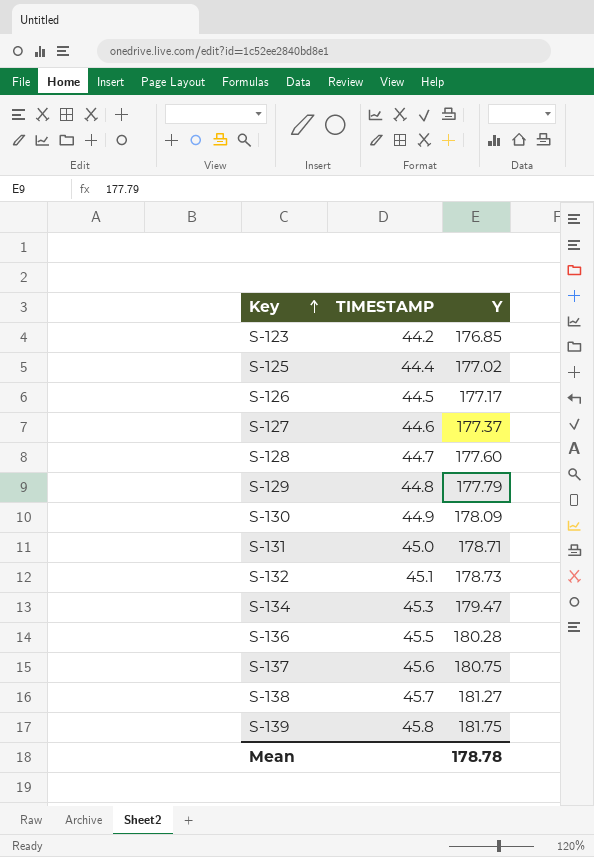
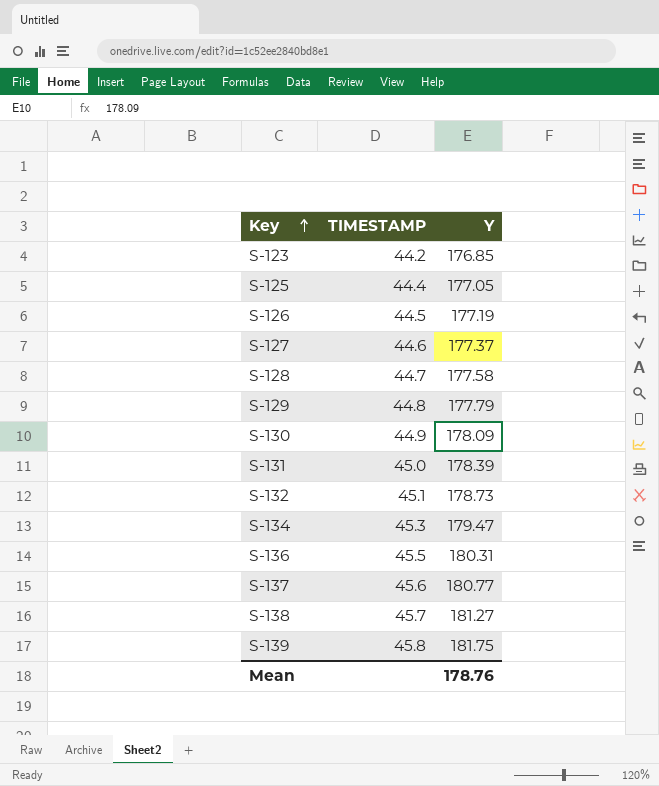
S-125 | Y: 177.02 -> 177.05
S-126 | Y: 177.17 -> 177.19
S-128 | Y: 177.60 -> 177.58
S-131 | Y: 178.71 -> 178.39
S-136 | Y: 180.28 -> 180.31
S-137 | Y: 180.75 -> 180.77
Mean | Y: 178.78 -> 178.76

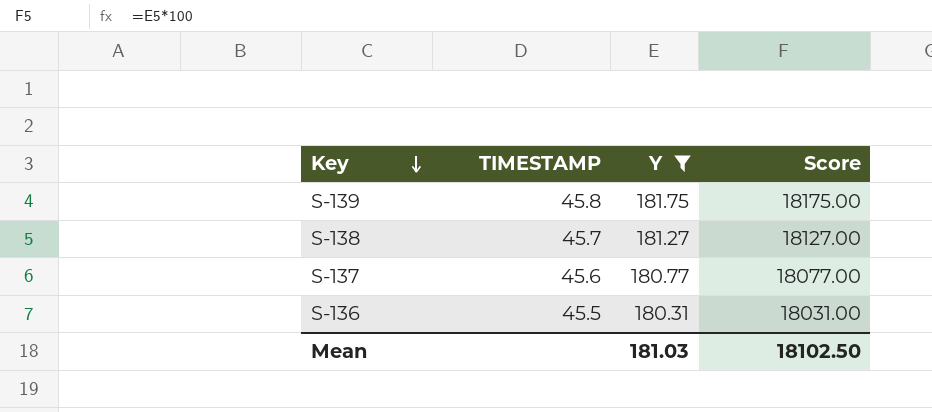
filter: none -> Y >= 180.31
row order: Key ascending -> Key descending
column Score | formula: none -> [Y] * 100
Mean | Y: 178.76 -> 181.03

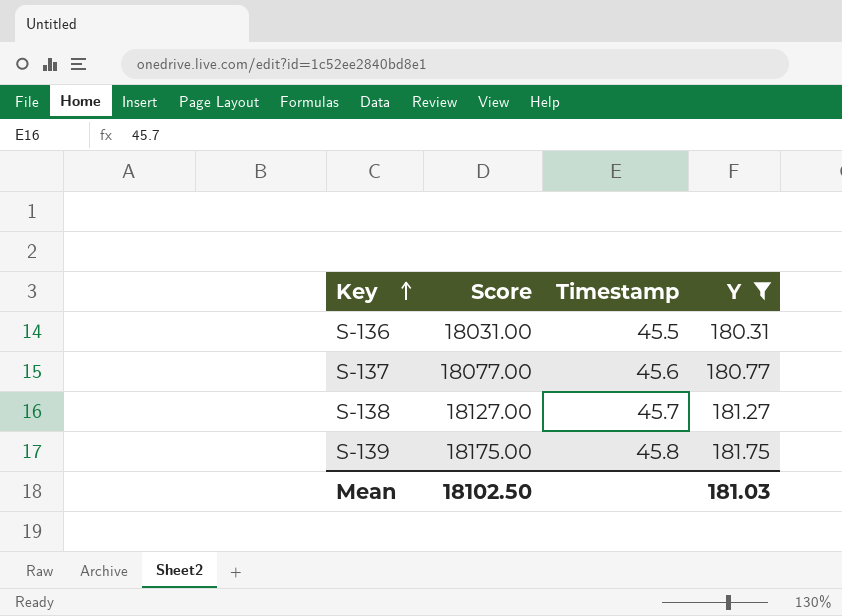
row order: Key descending -> Key ascending
column Score | position: 4 -> 2
column name: TIMESTAMP -> Timestamp

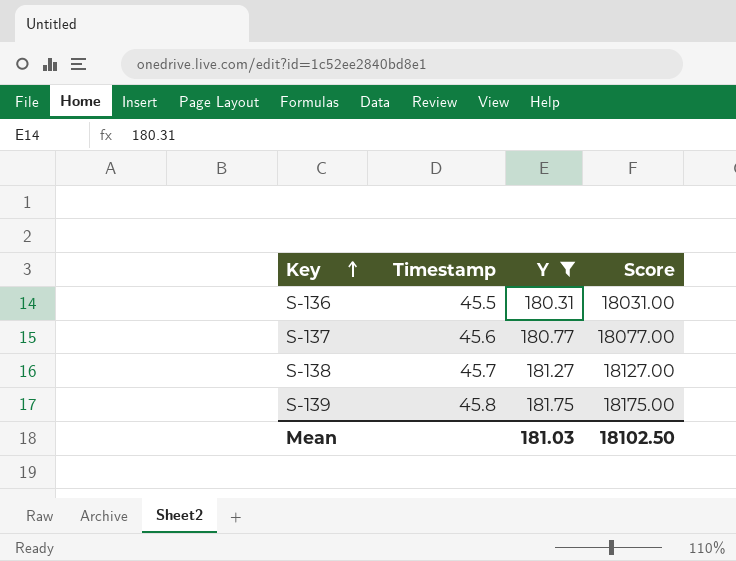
column Score | position: 2 -> 4

